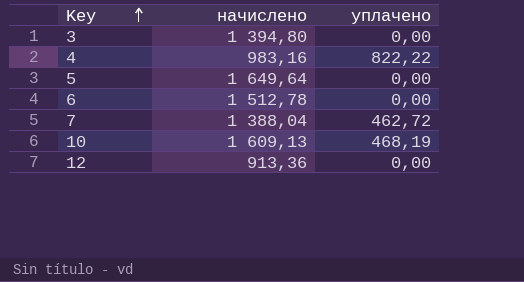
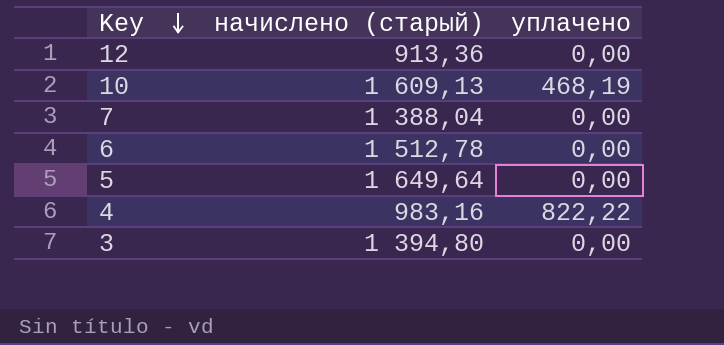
row order: Key ascending -> Key descending
column name: начислено -> начислено (старый)
7 | уплачено: 462,72 -> 0,00

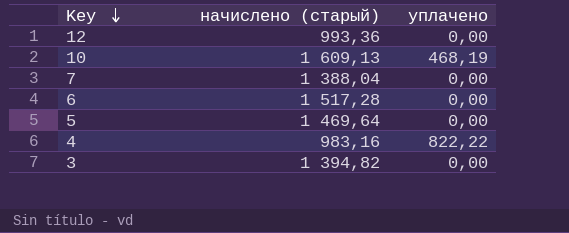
12 | начислено (старый): 913,36 -> 993,36
6 | начислено (старый): 1 512,78 -> 1 517,28
5 | начислено (старый): 1 649,64 -> 1 469,64
3 | начислено (старый): 1 394,80 -> 1 394,82

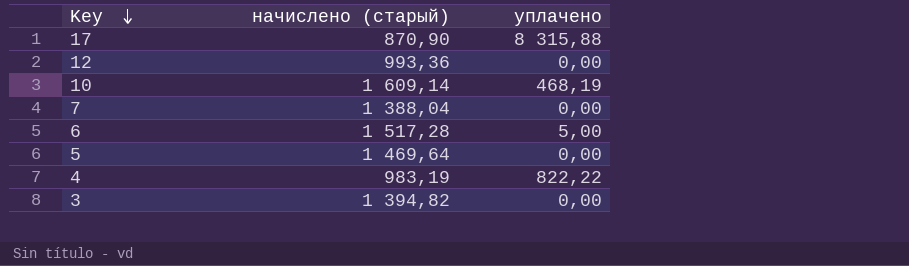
row 17: none -> 870,90 | 8 315,88
10 | начислено (старый): 1 609,13 -> 1 609,14
6 | уплачено: 0,00 -> 5,00
4 | начислено (старый): 983,16 -> 983,19

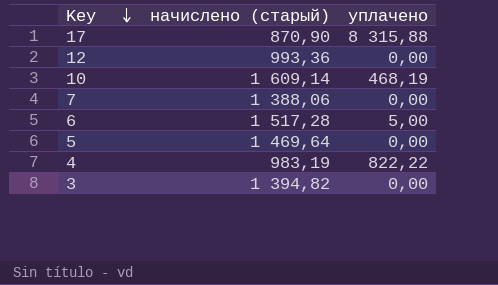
7 | начислено (старый): 1 388,04 -> 1 388,06

